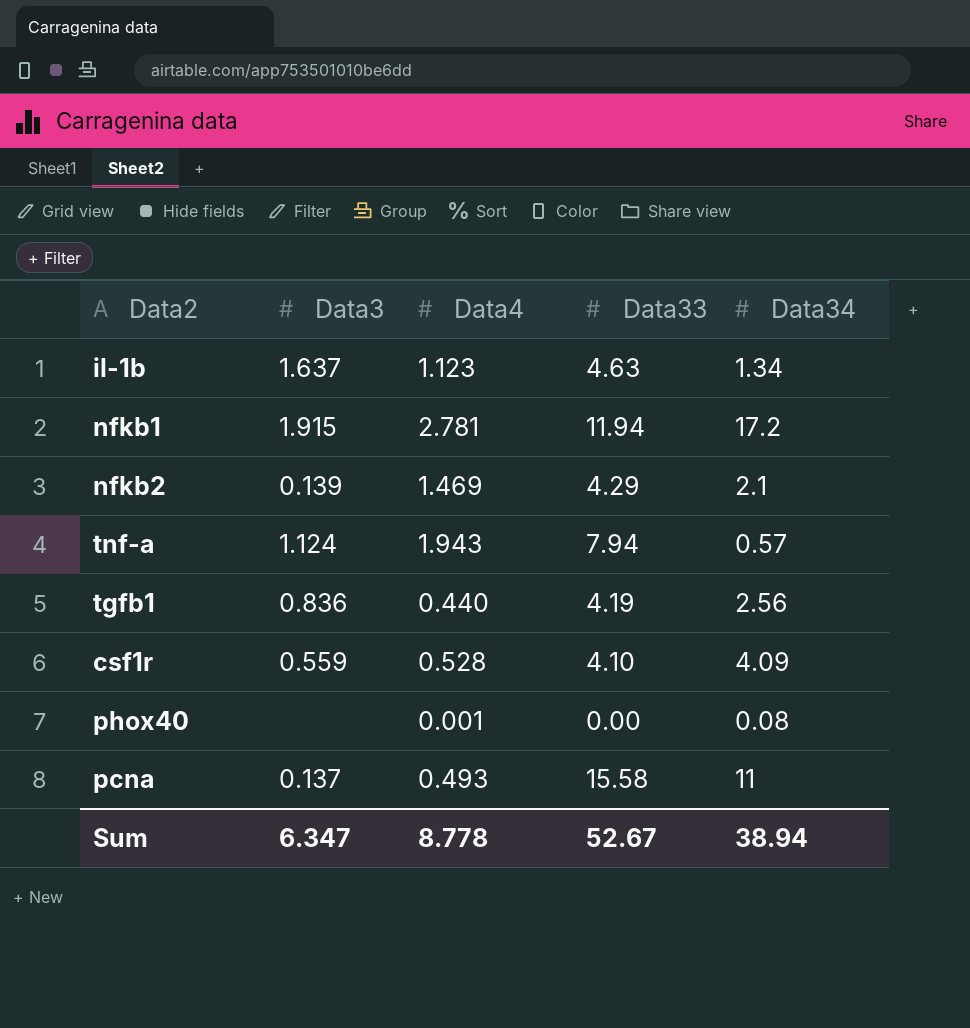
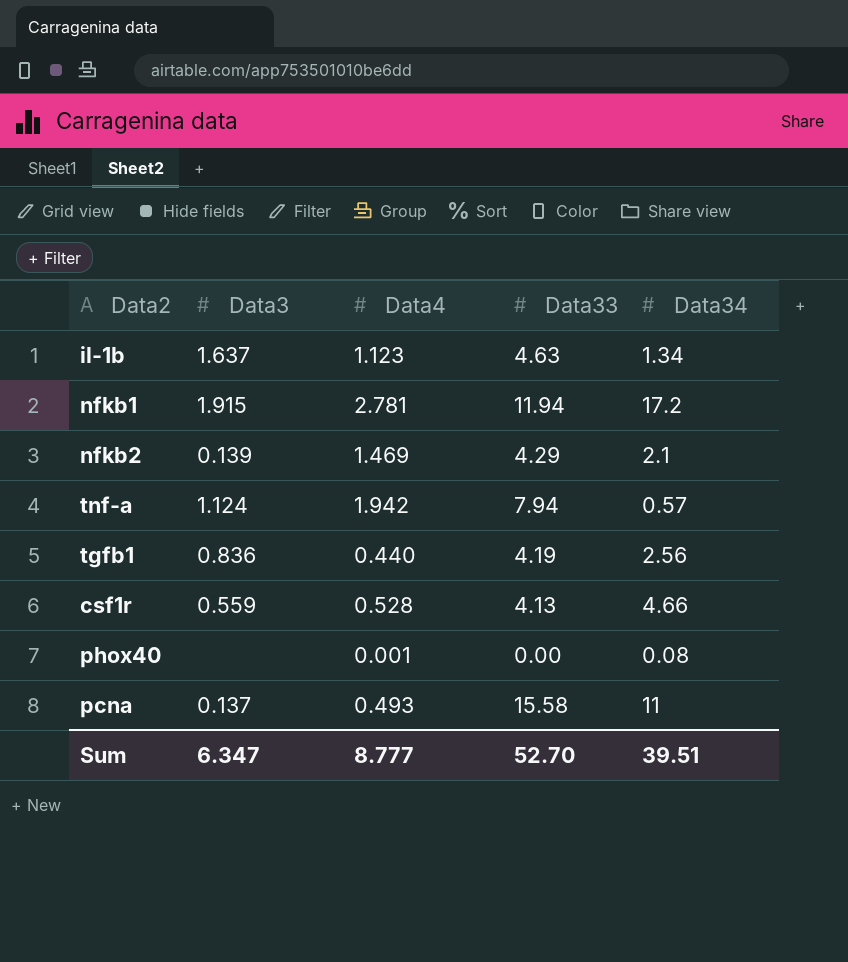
tnf-a | Data4: 1.943 -> 1.942
csf1r | Data33: 4.10 -> 4.13
csf1r | Data34: 4.09 -> 4.66
Sum | Data4: 8.778 -> 8.777
Sum | Data33: 52.67 -> 52.70
Sum | Data34: 38.94 -> 39.51

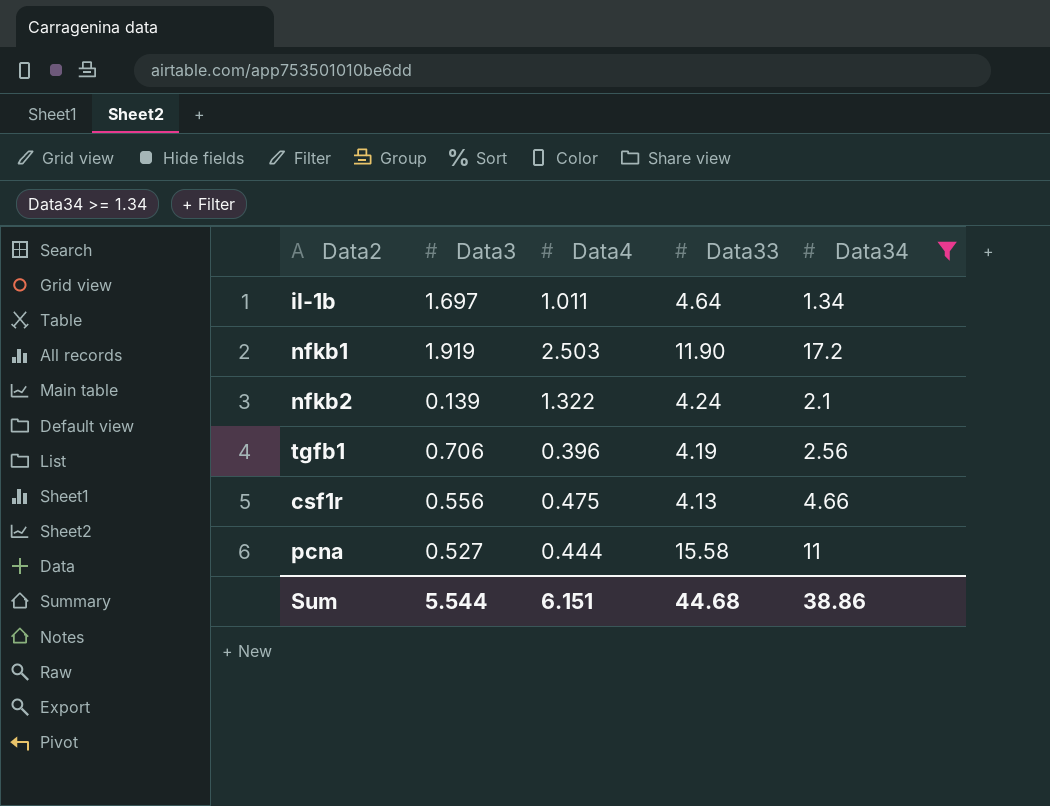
filter: none -> Data34 >= 1.34
il-1b | Data3: 1.637 -> 1.697
il-1b | Data4: 1.123 -> 1.011
il-1b | Data33: 4.63 -> 4.64
nfkb1 | Data3: 1.915 -> 1.919
nfkb1 | Data4: 2.781 -> 2.503
nfkb1 | Data33: 11.94 -> 11.90
nfkb2 | Data4: 1.469 -> 1.322
nfkb2 | Data33: 4.29 -> 4.24
tgfb1 | Data3: 0.836 -> 0.706
tgfb1 | Data4: 0.440 -> 0.396
csf1r | Data3: 0.559 -> 0.556
csf1r | Data4: 0.528 -> 0.475
pcna | Data3: 0.137 -> 0.527
pcna | Data4: 0.493 -> 0.444
Sum | Data3: 6.347 -> 5.544
Sum | Data4: 8.777 -> 6.151
Sum | Data33: 52.70 -> 44.68
Sum | Data34: 39.51 -> 38.86

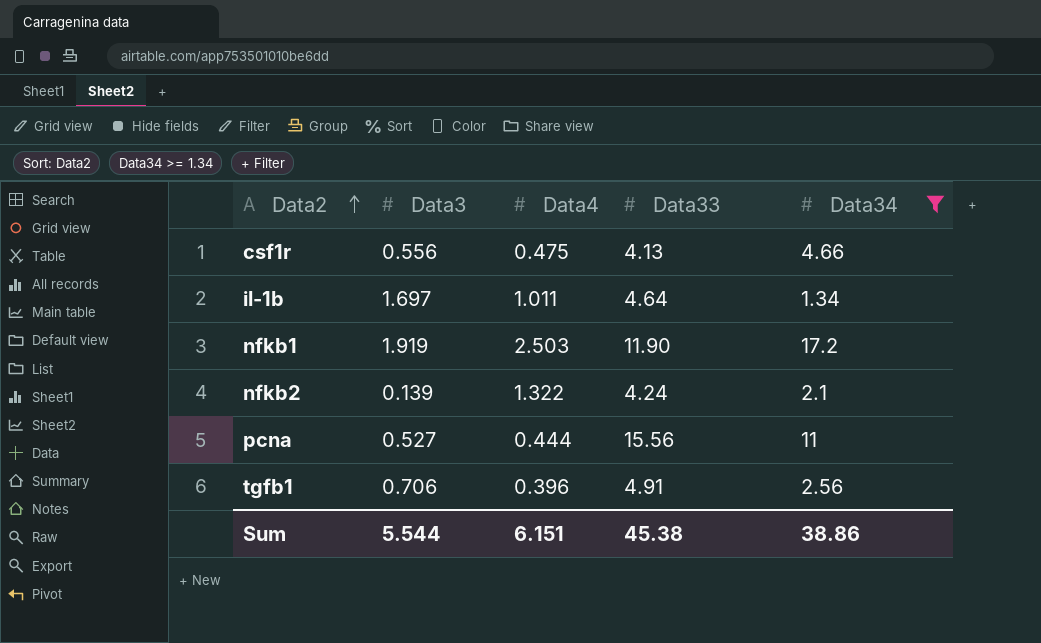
row order: none -> Data2 ascending
pcna | Data33: 15.58 -> 15.56
tgfb1 | Data33: 4.19 -> 4.91
Sum | Data33: 44.68 -> 45.38

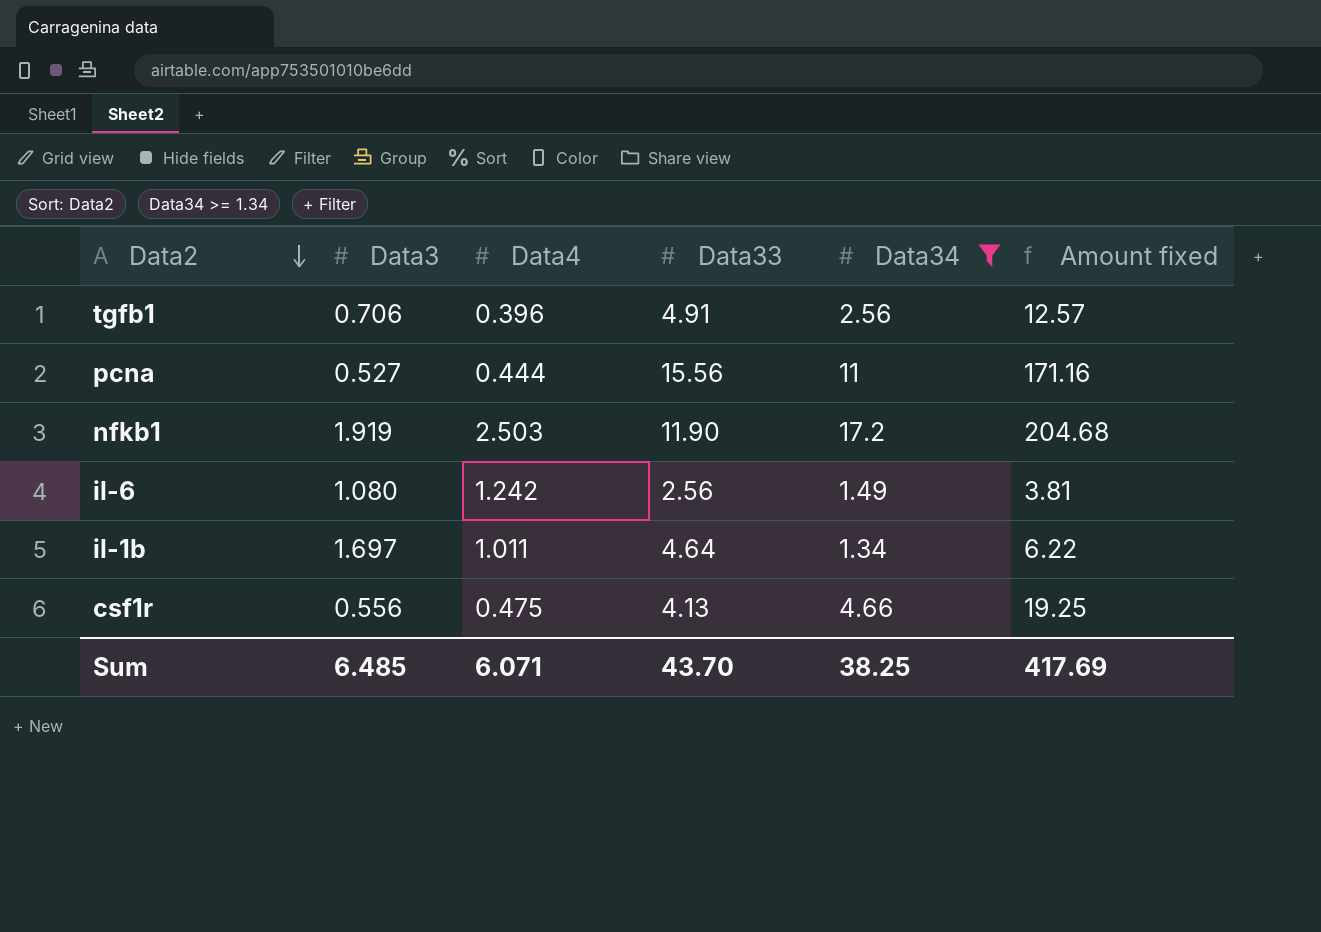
row order: Data2 ascending -> Data2 descending
column Amount fixed | formula: none -> [Data33] * [Data34]
row nfkb2: 0.139 | 1.322 | 4.24 | 2.1 -> none
row il-6: none -> 1.080 | 1.242 | 2.56 | 1.49 | 3.81
Sum | Data3: 5.544 -> 6.485
Sum | Data4: 6.151 -> 6.071
Sum | Data33: 45.38 -> 43.70
Sum | Data34: 38.86 -> 38.25

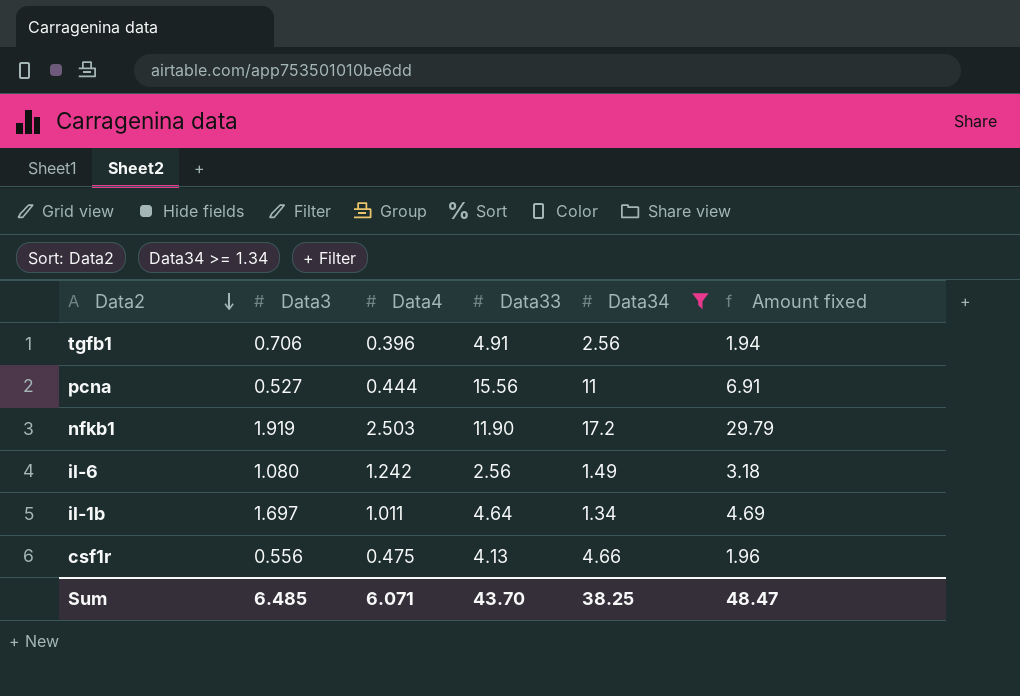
column Amount fixed | formula: [Data33] * [Data34] -> [Data4] * [Data33]
Sum | Amount fixed: 417.69 -> 48.47

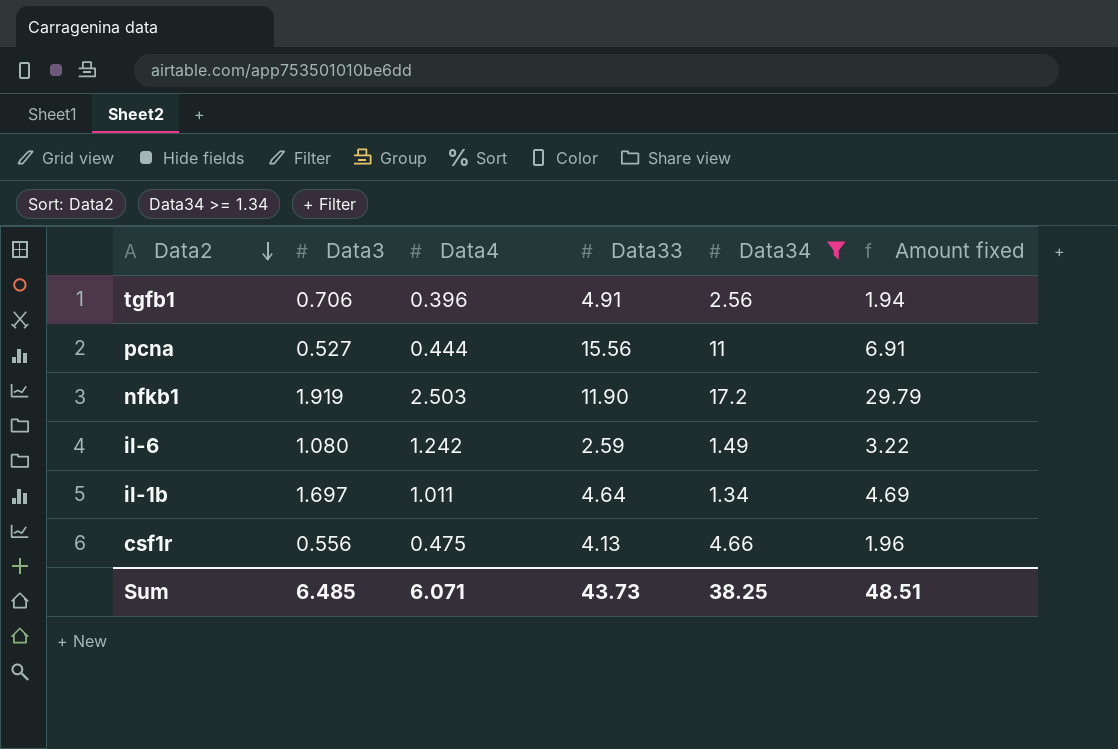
il-6 | Data33: 2.56 -> 2.59
il-6 | Amount fixed: 3.18 -> 3.22
Sum | Data33: 43.70 -> 43.73
Sum | Amount fixed: 48.47 -> 48.51

